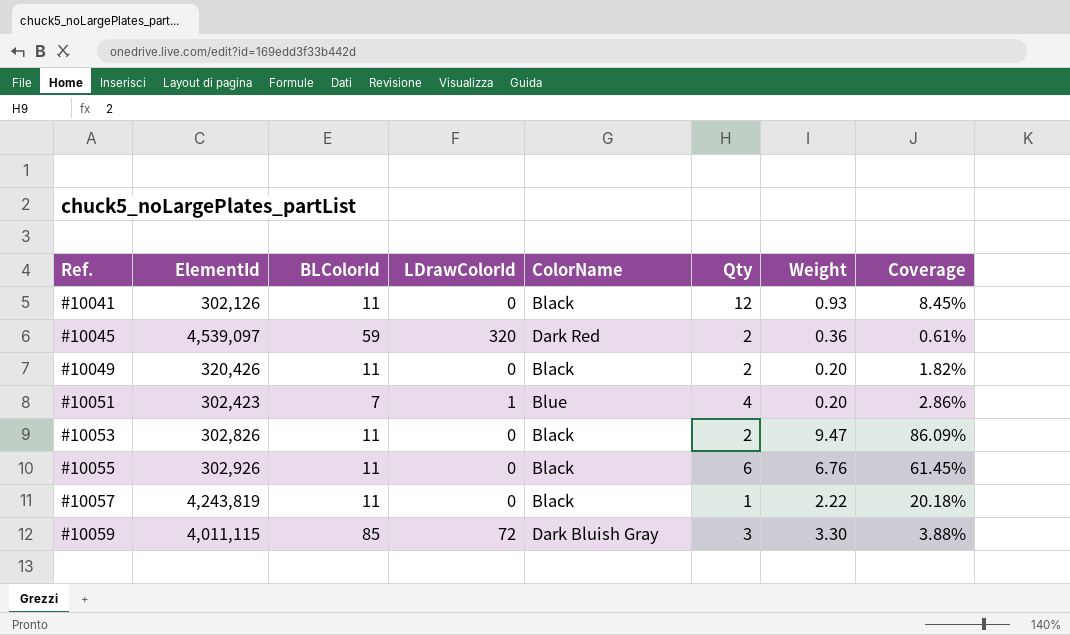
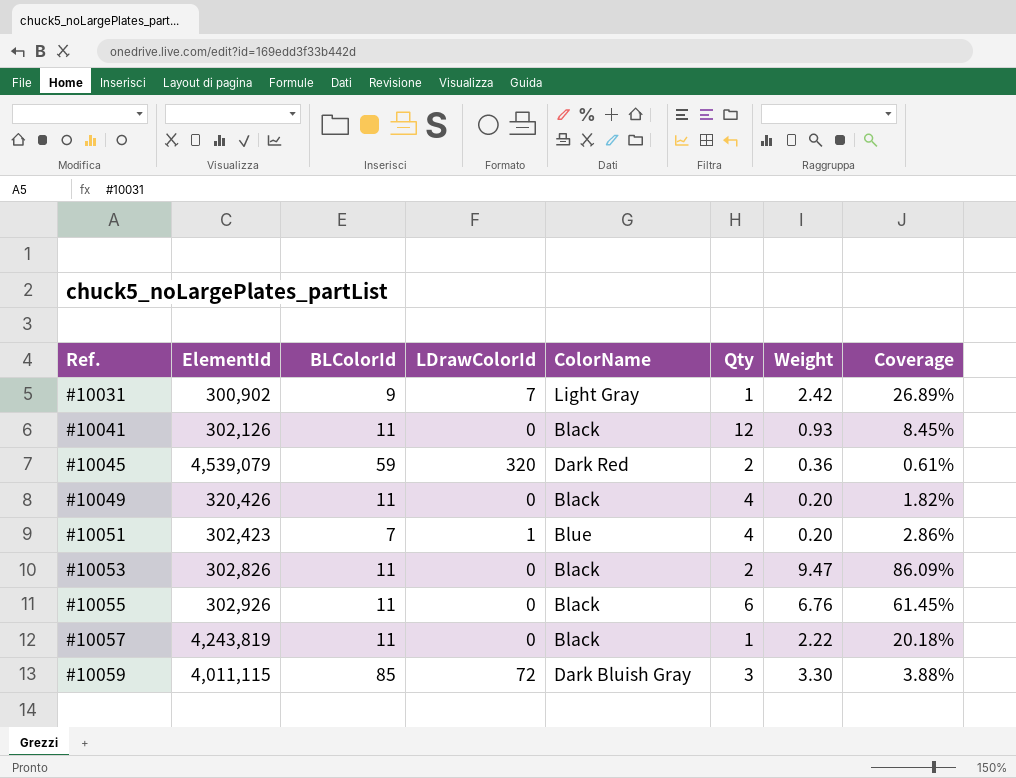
row #10031: none -> 300,902 | 9 | 7 | Light Gray | 1 | 2.42 | 26.89%
#10045 | ElementId: 4,539,097 -> 4,539,079
#10049 | Qty: 2 -> 4

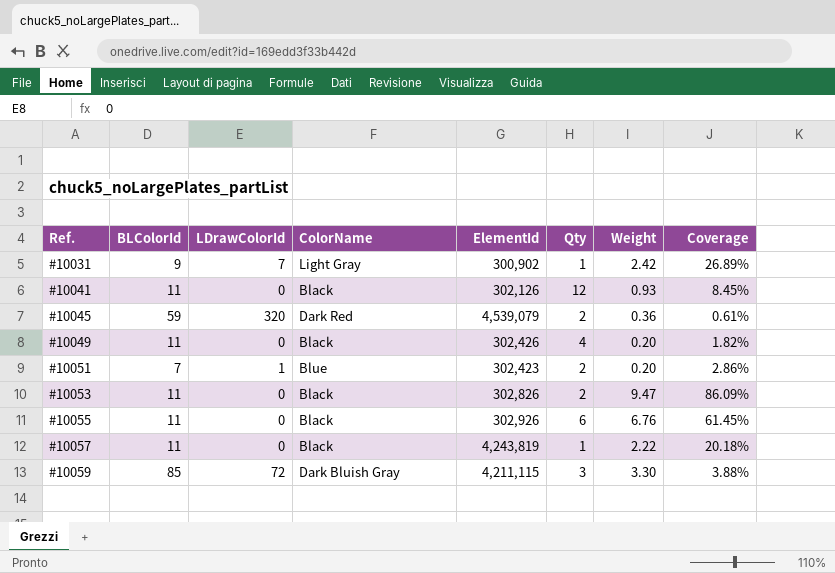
column ElementId | position: 2 -> 5
#10049 | ElementId: 320,426 -> 302,426
#10051 | Qty: 4 -> 2
#10059 | ElementId: 4,011,115 -> 4,211,115

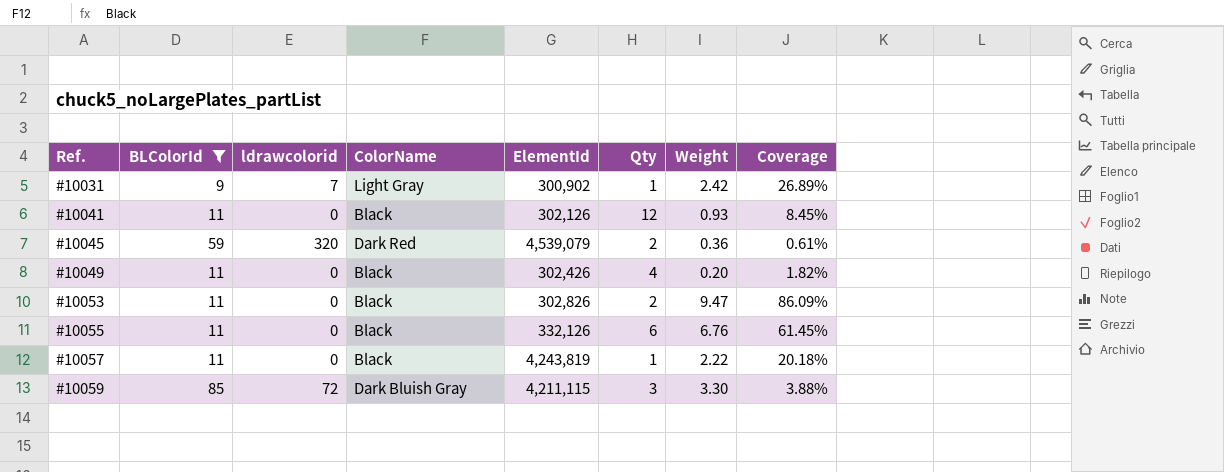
filter: none -> BLColorId != 7
column name: LDrawColorId -> ldrawcolorid
#10055 | ElementId: 302,926 -> 332,126

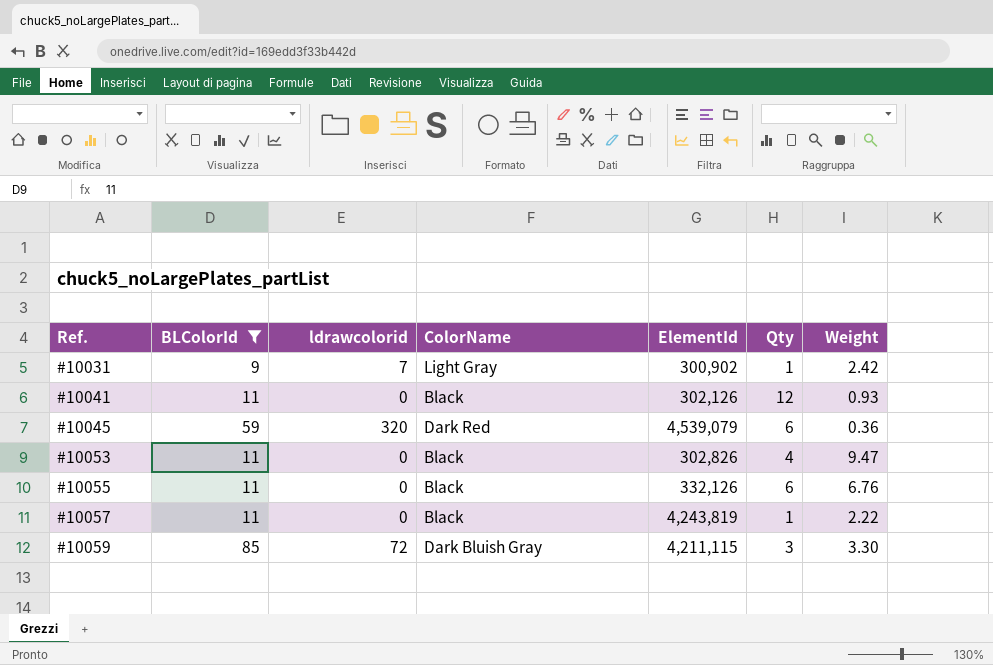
column Coverage | formula: [Weight] / [BLColorId] -> none
row #10049: 11 | 0 | Black | 302,426 | 4 | 0.20 | 1.82% -> none
#10045 | Qty: 2 -> 6
#10053 | Qty: 2 -> 4

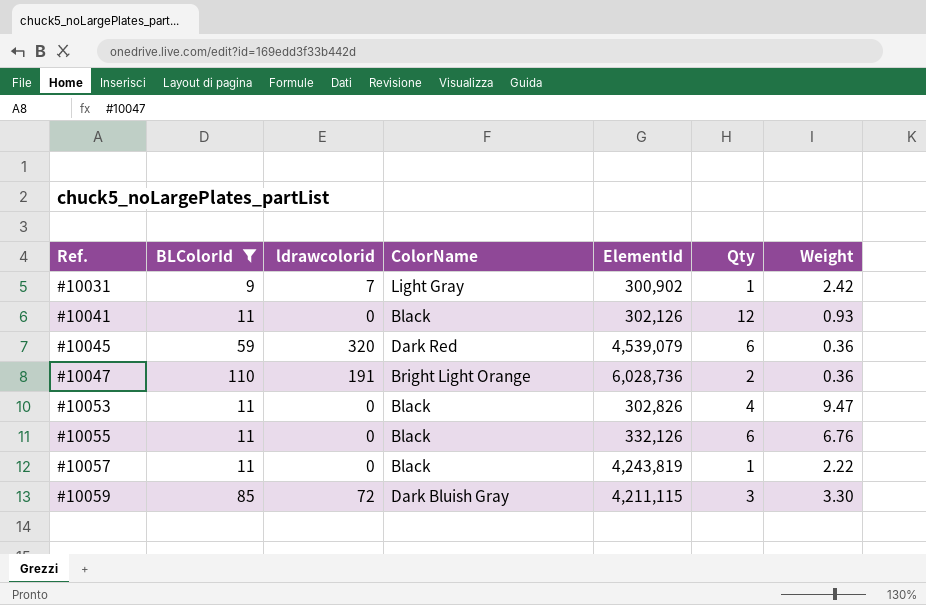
row #10047: none -> 110 | 191 | Bright Light Orange | 6,028,736 | 2 | 0.36

